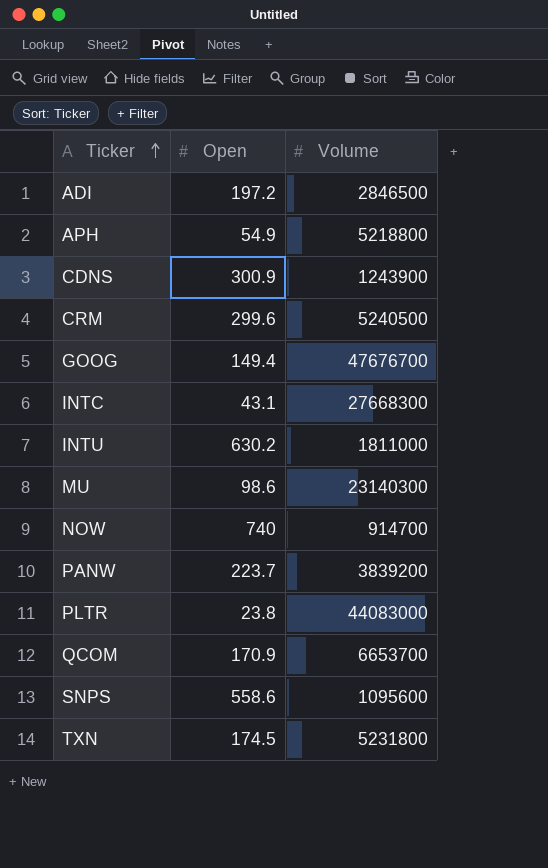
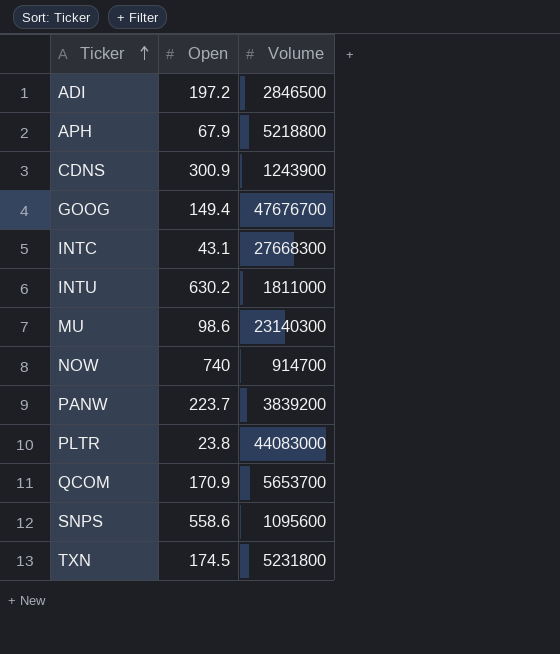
row CRM: 299.6 | 5240500 -> none
APH | Open: 54.9 -> 67.9
QCOM | Volume: 6653700 -> 5653700

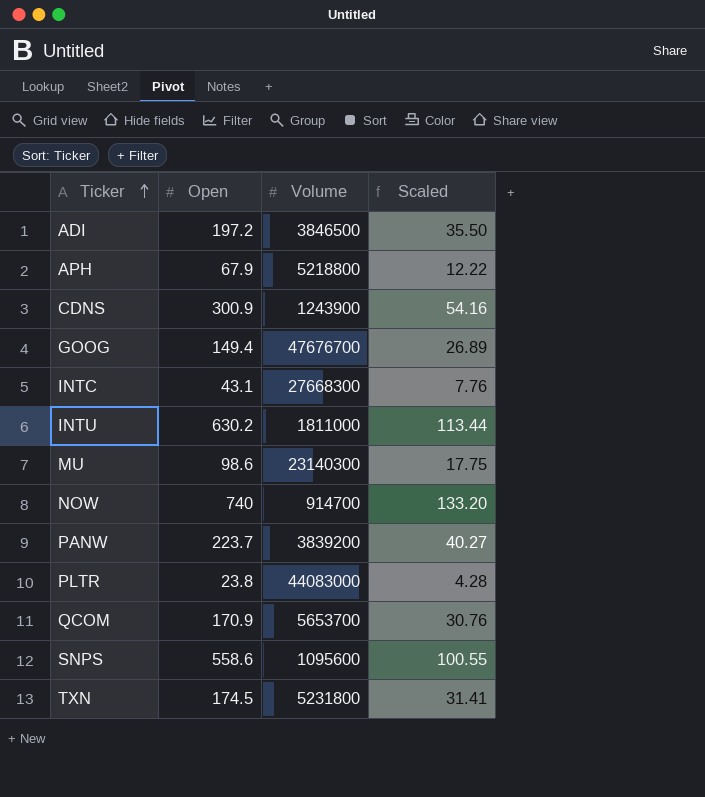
column Scaled | formula: none -> [Open] * 0.18
ADI | Volume: 2846500 -> 3846500

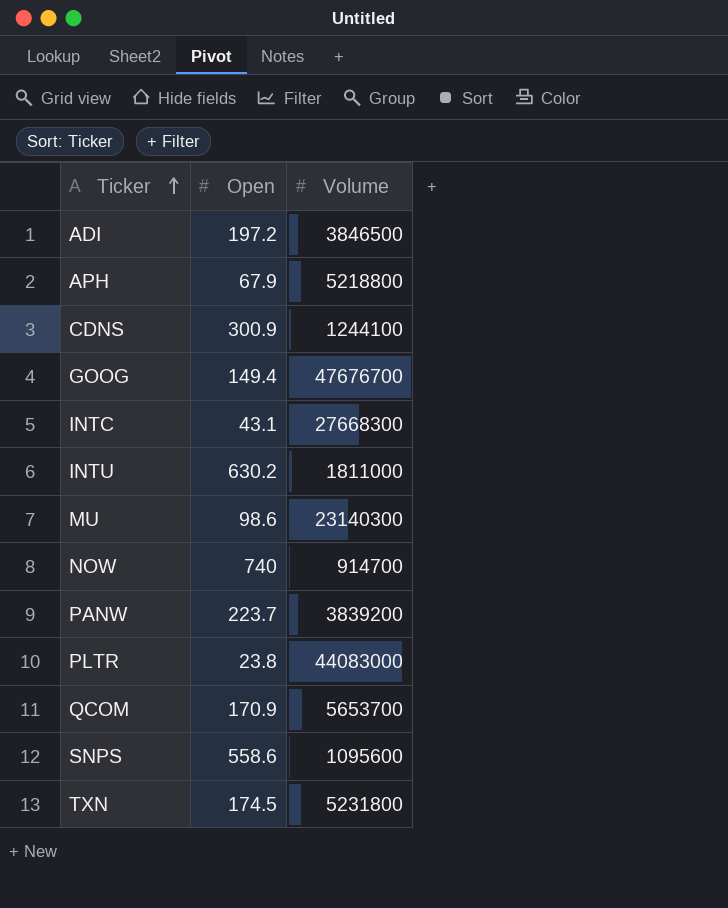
column Scaled | formula: [Open] * 0.18 -> none
CDNS | Volume: 1243900 -> 1244100

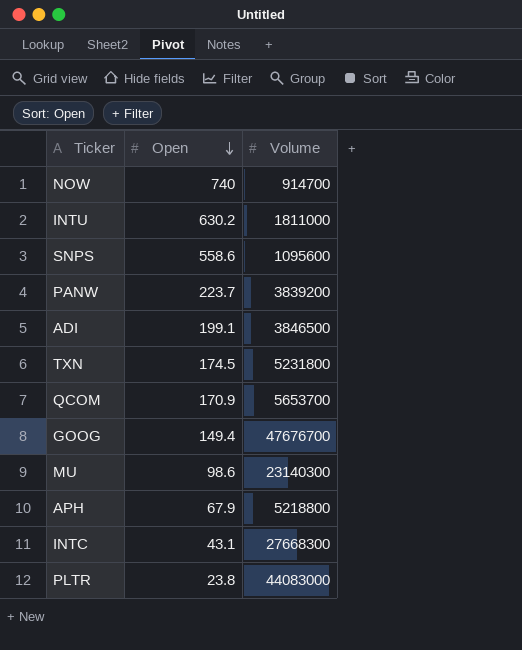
row order: Ticker ascending -> Open descending
row CDNS: 300.9 | 1244100 -> none
ADI | Open: 197.2 -> 199.1

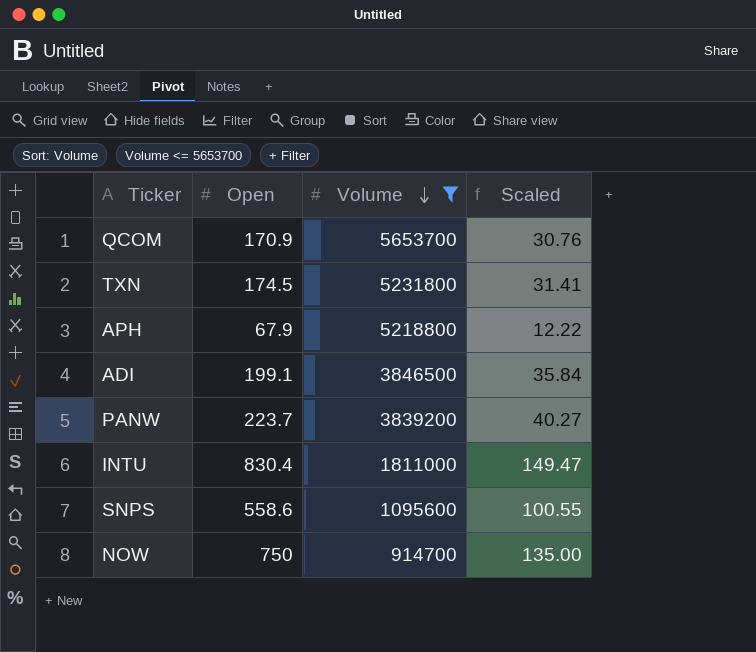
filter: none -> Volume <= 5653700
row order: Open descending -> Volume descending
column Scaled | formula: none -> [Open] * 0.18
INTU | Open: 630.2 -> 830.4
NOW | Open: 740 -> 750

